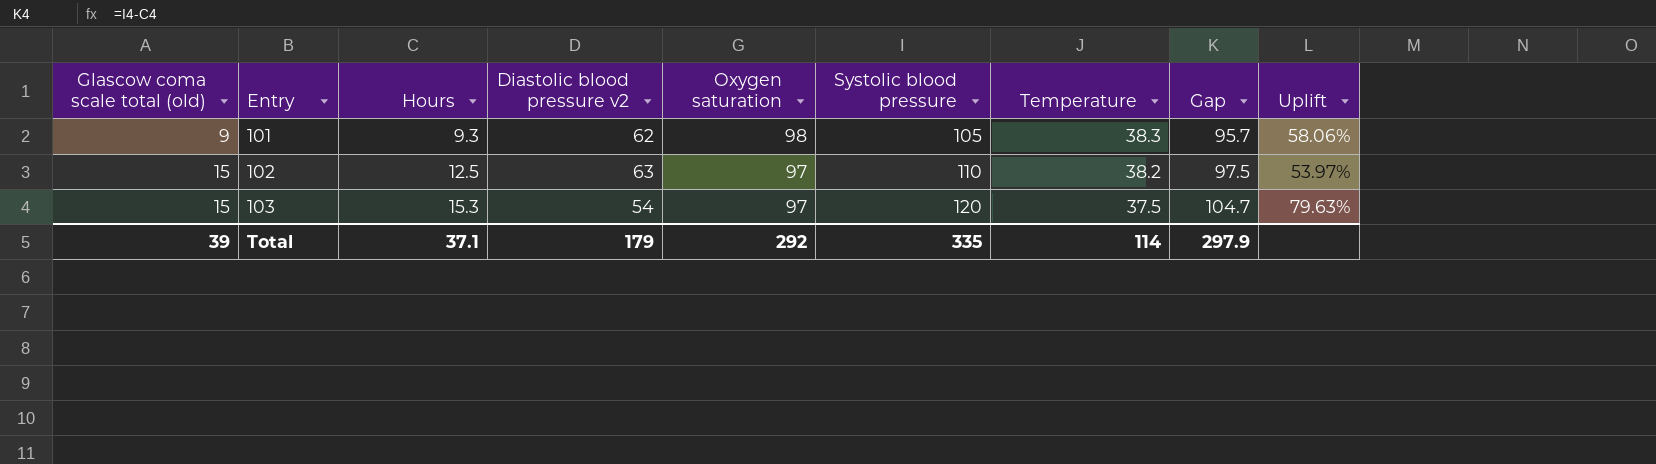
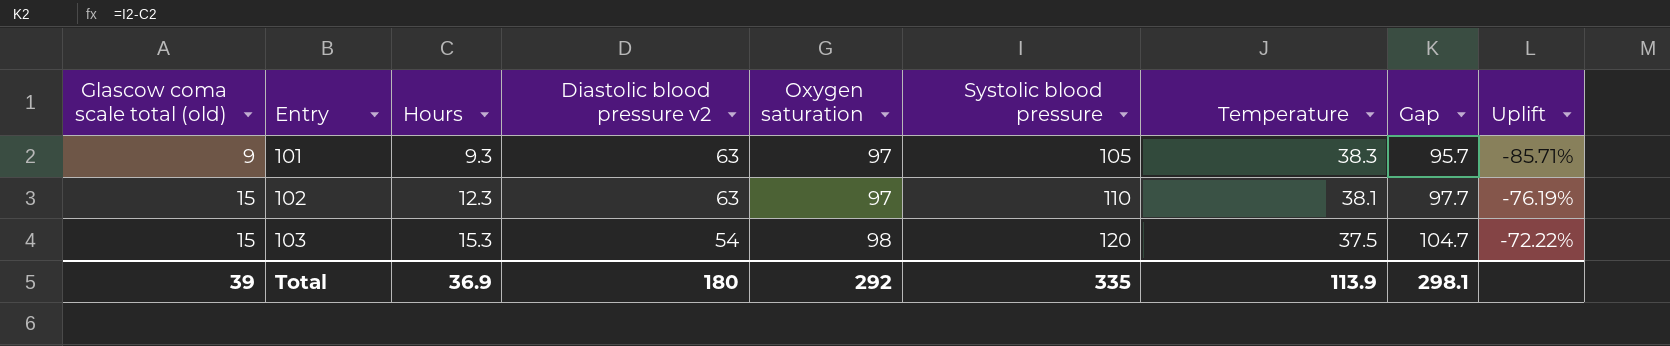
column Uplift | formula: ([Oxygen saturation] - [Diastolic blood pressure v2]) / [Diastolic blood pressure v2] -> ([Glascow coma scale total (old)] - [Diastolic blood pressure v2]) / [Diastolic blood pressure v2]
101 | Diastolic blood pressure v2: 62 -> 63
101 | Oxygen saturation: 98 -> 97
102 | Hours: 12.5 -> 12.3
102 | Temperature: 38.2 -> 38.1
102 | Gap: 97.5 -> 97.7
103 | Oxygen saturation: 97 -> 98
Total | Hours: 37.1 -> 36.9
Total | Diastolic blood pressure v2: 179 -> 180
Total | Temperature: 114 -> 113.9
Total | Gap: 297.9 -> 298.1

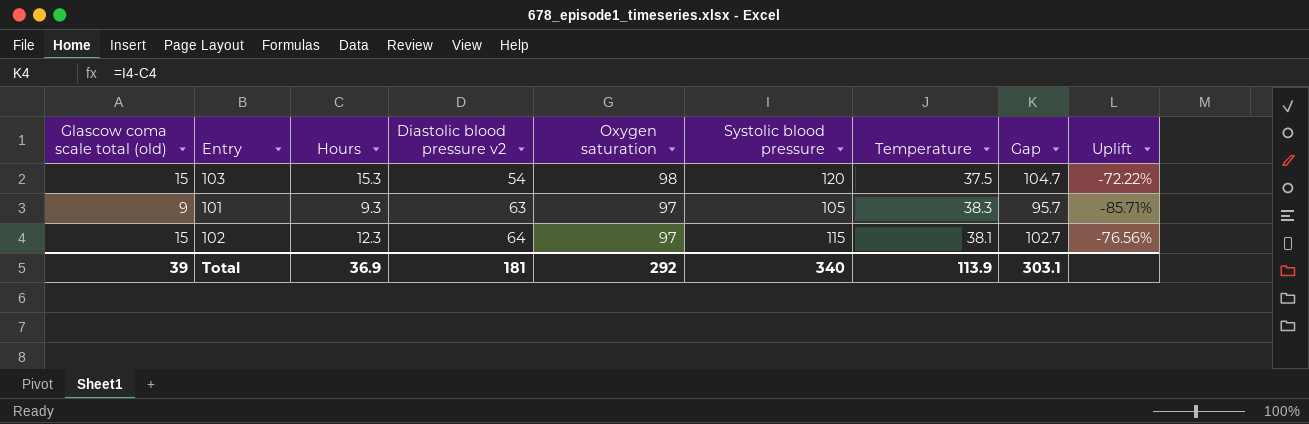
row order: Glascow coma scale total (old) ascending -> Diastolic blood pressure v2 ascending
102 | Diastolic blood pressure v2: 63 -> 64
102 | Systolic blood pressure: 110 -> 115
102 | Gap: 97.7 -> 102.7
102 | Uplift: -76.19% -> -76.56%
Total | Diastolic blood pressure v2: 180 -> 181
Total | Systolic blood pressure: 335 -> 340
Total | Gap: 298.1 -> 303.1

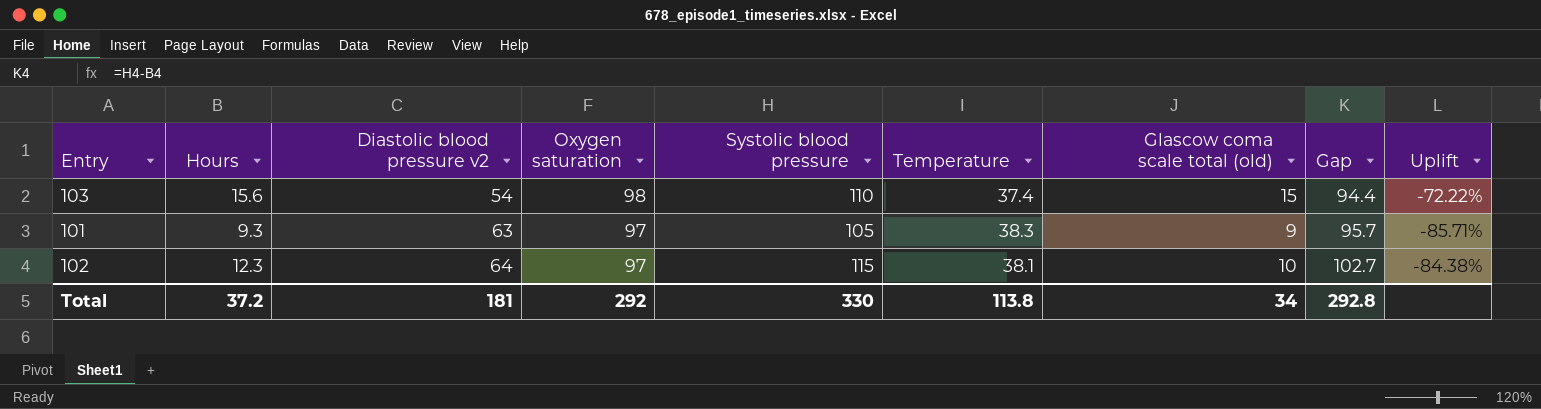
column Glascow coma scale total (old) | position: 1 -> 7
103 | Hours: 15.3 -> 15.6
103 | Systolic blood pressure: 120 -> 110
103 | Temperature: 37.5 -> 37.4
103 | Gap: 104.7 -> 94.4
102 | Glascow coma scale total (old): 15 -> 10
102 | Uplift: -76.56% -> -84.38%
Total | Hours: 36.9 -> 37.2
Total | Systolic blood pressure: 340 -> 330
Total | Temperature: 113.9 -> 113.8
Total | Glascow coma scale total (old): 39 -> 34
Total | Gap: 303.1 -> 292.8

